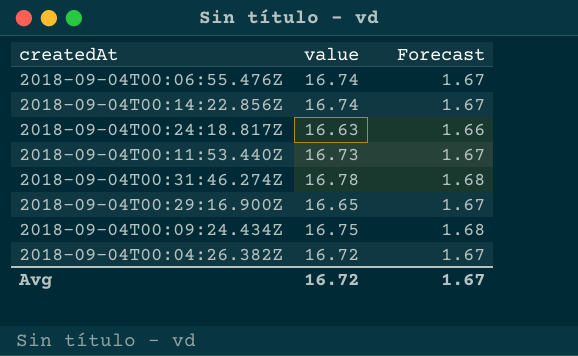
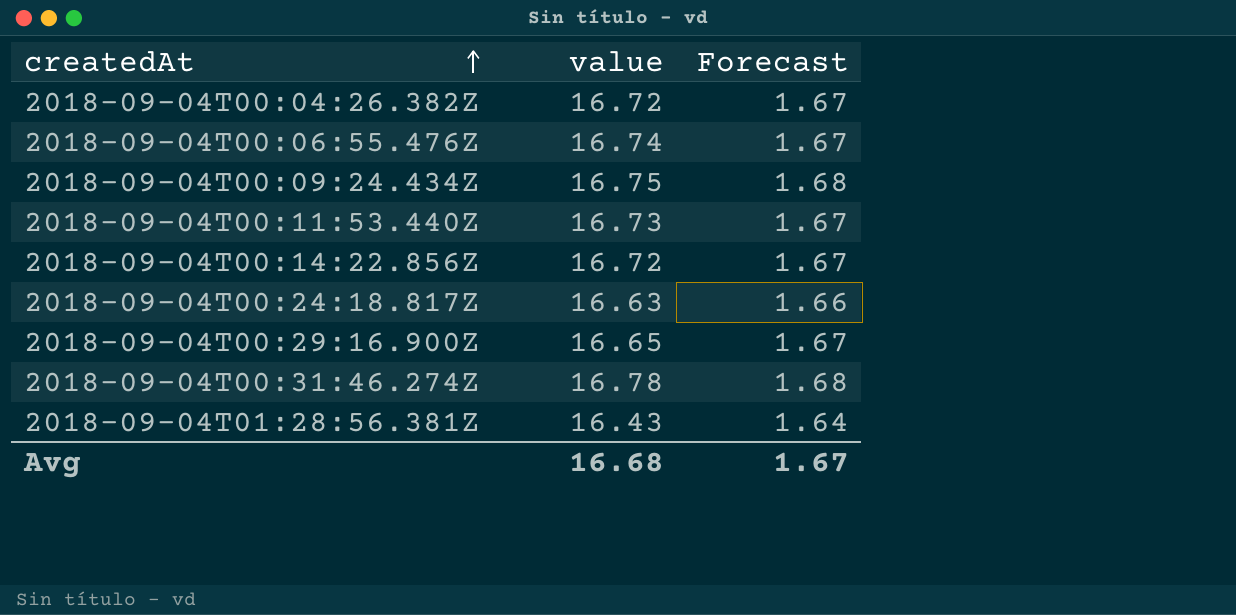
row order: none -> createdAt ascending
2018-09-04T00:14:22.856Z | value: 16.74 -> 16.72
row 2018-09-04T01:28:56.381Z: none -> 16.43 | 1.64
Avg | value: 16.72 -> 16.68

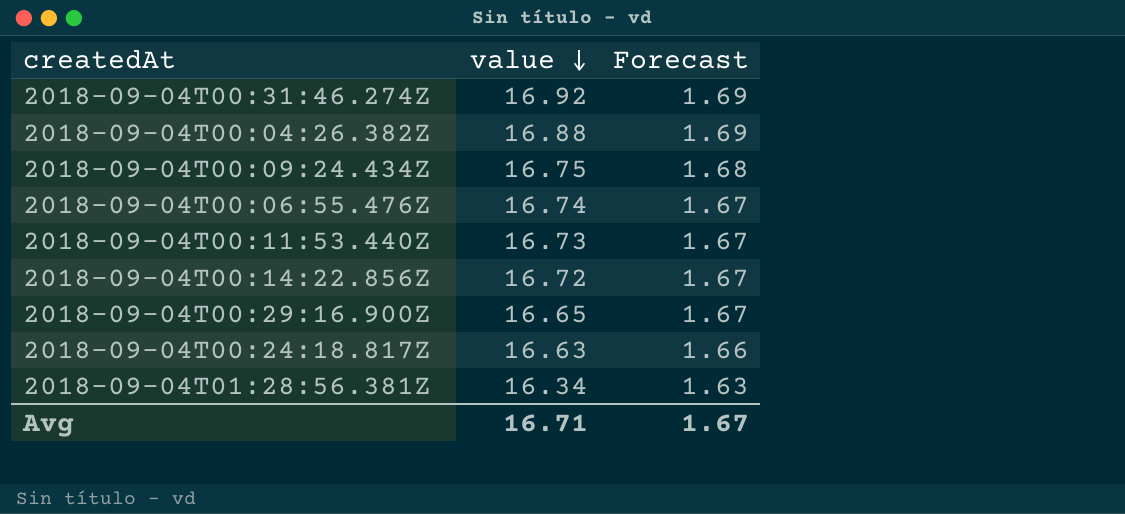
row order: createdAt ascending -> value descending
2018-09-04T00:31:46.274Z | value: 16.78 -> 16.92
2018-09-04T00:31:46.274Z | Forecast: 1.68 -> 1.69
2018-09-04T00:04:26.382Z | value: 16.72 -> 16.88
2018-09-04T00:04:26.382Z | Forecast: 1.67 -> 1.69
2018-09-04T01:28:56.381Z | value: 16.43 -> 16.34
2018-09-04T01:28:56.381Z | Forecast: 1.64 -> 1.63
Avg | value: 16.68 -> 16.71

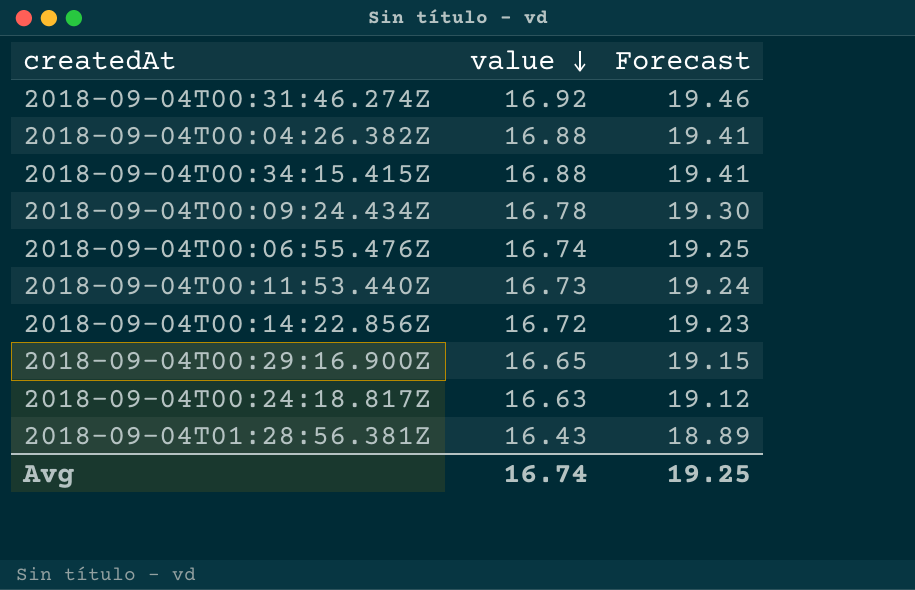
column Forecast | formula: [value] * 0.1 -> [value] * 1.15
row 2018-09-04T00:34:15.415Z: none -> 16.88 | 19.41
2018-09-04T00:09:24.434Z | value: 16.75 -> 16.78
2018-09-04T01:28:56.381Z | value: 16.34 -> 16.43
Avg | value: 16.71 -> 16.74
Avg | Forecast: 1.67 -> 19.25

